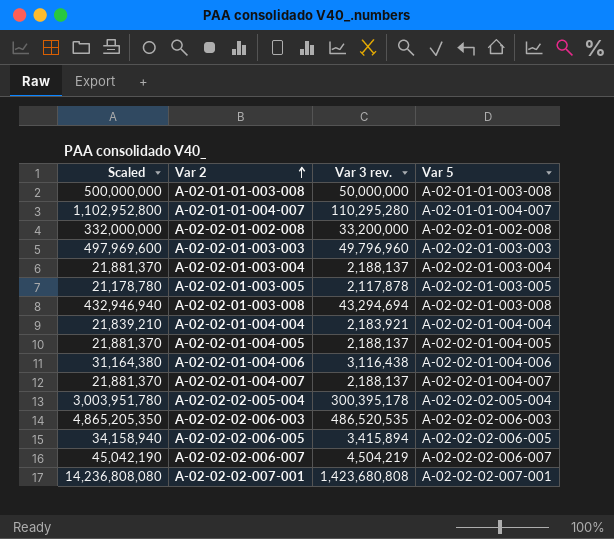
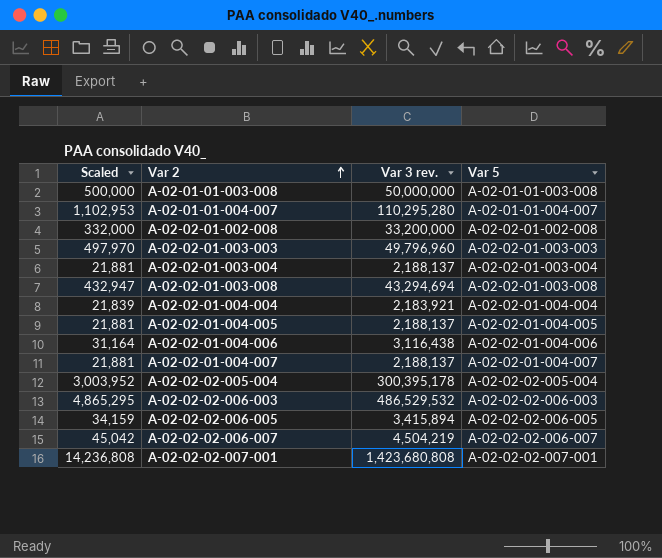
column Scaled | formula: [Var 3 rev.] * 10 -> [Var 3 rev.] * 0.01
row A-02-02-01-003-005: 21,178,780 | 2,117,878 | A-02-02-01-003-005 -> none
A-02-02-02-006-003 | Var 3 rev.: 486,520,535 -> 486,529,532

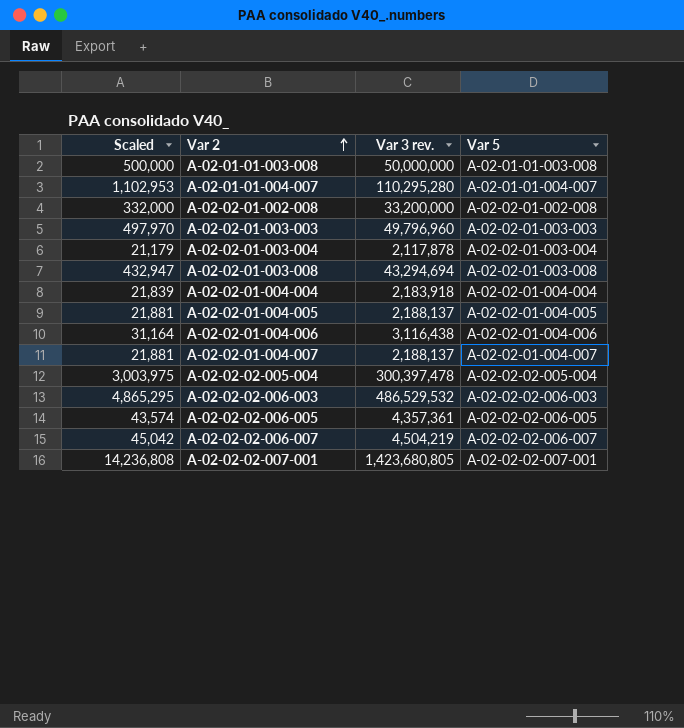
A-02-02-01-003-004 | Scaled: 21,881 -> 21,179
A-02-02-01-003-004 | Var 3 rev.: 2,188,137 -> 2,117,878
A-02-02-01-004-004 | Var 3 rev.: 2,183,921 -> 2,183,918
A-02-02-02-005-004 | Scaled: 3,003,952 -> 3,003,975
A-02-02-02-005-004 | Var 3 rev.: 300,395,178 -> 300,397,478
A-02-02-02-006-005 | Scaled: 34,159 -> 43,574
A-02-02-02-006-005 | Var 3 rev.: 3,415,894 -> 4,357,361
A-02-02-02-007-001 | Var 3 rev.: 1,423,680,808 -> 1,423,680,805

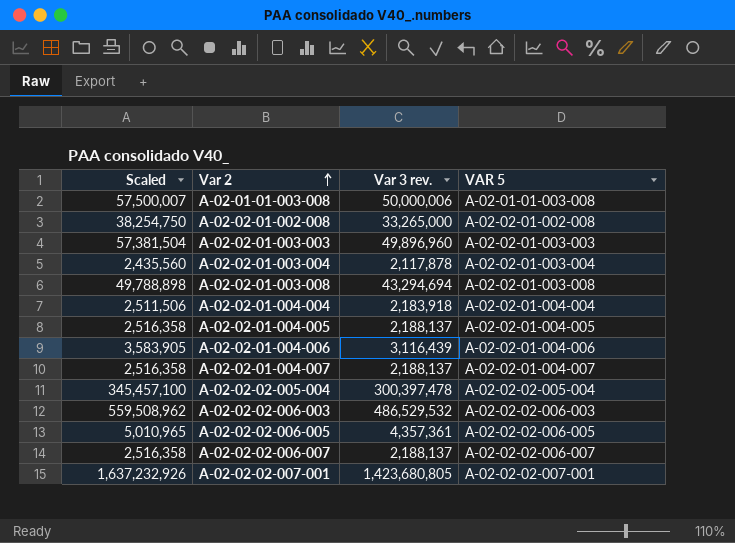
column Scaled | formula: [Var 3 rev.] * 0.01 -> [Var 3 rev.] * 1.15
column name: Var 5 -> VAR 5
row A-02-01-01-004-007: 1,102,953 | 110,295,280 | A-02-01-01-004-007 -> none
A-02-01-01-003-008 | Var 3 rev.: 50,000,000 -> 50,000,006
A-02-02-01-002-008 | Var 3 rev.: 33,200,000 -> 33,265,000
A-02-02-01-003-003 | Var 3 rev.: 49,796,960 -> 49,896,960
A-02-02-01-004-006 | Var 3 rev.: 3,116,438 -> 3,116,439
A-02-02-02-006-007 | Var 3 rev.: 4,504,219 -> 2,188,137

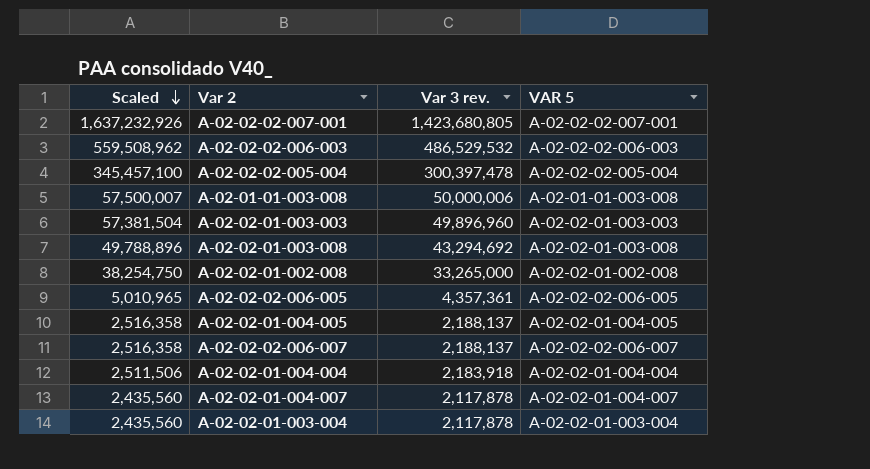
row order: Var 2 ascending -> Scaled descending
row A-02-02-01-004-006: 3,583,905 | 3,116,439 | A-02-02-01-004-006 -> none
A-02-02-01-003-008 | Scaled: 49,788,898 -> 49,788,896
A-02-02-01-003-008 | Var 3 rev.: 43,294,694 -> 43,294,692
A-02-02-01-004-007 | Scaled: 2,516,358 -> 2,435,560
A-02-02-01-004-007 | Var 3 rev.: 2,188,137 -> 2,117,878

